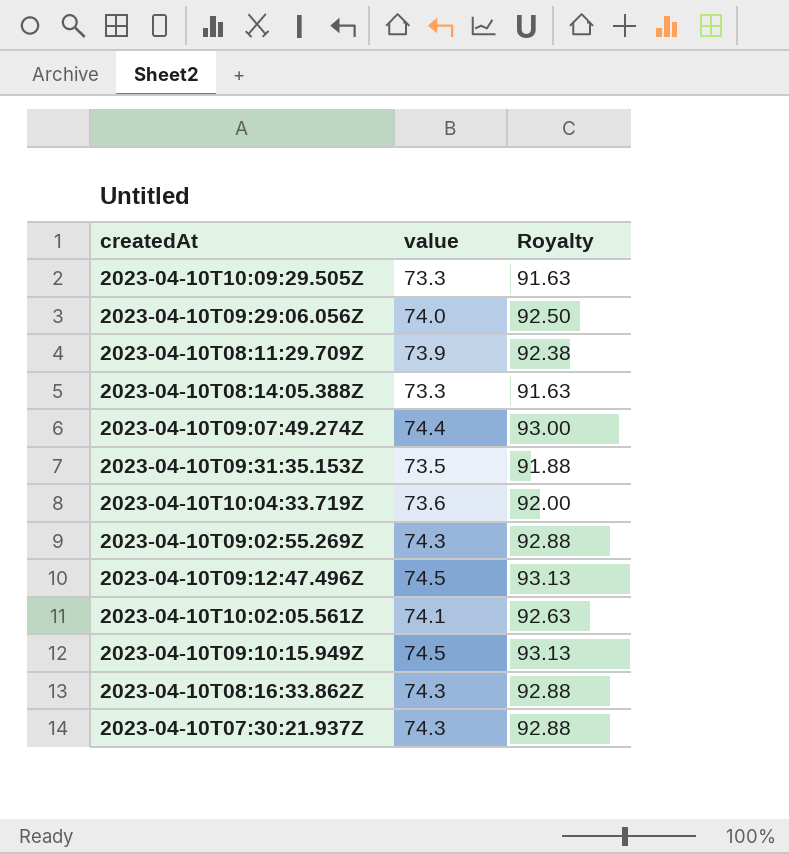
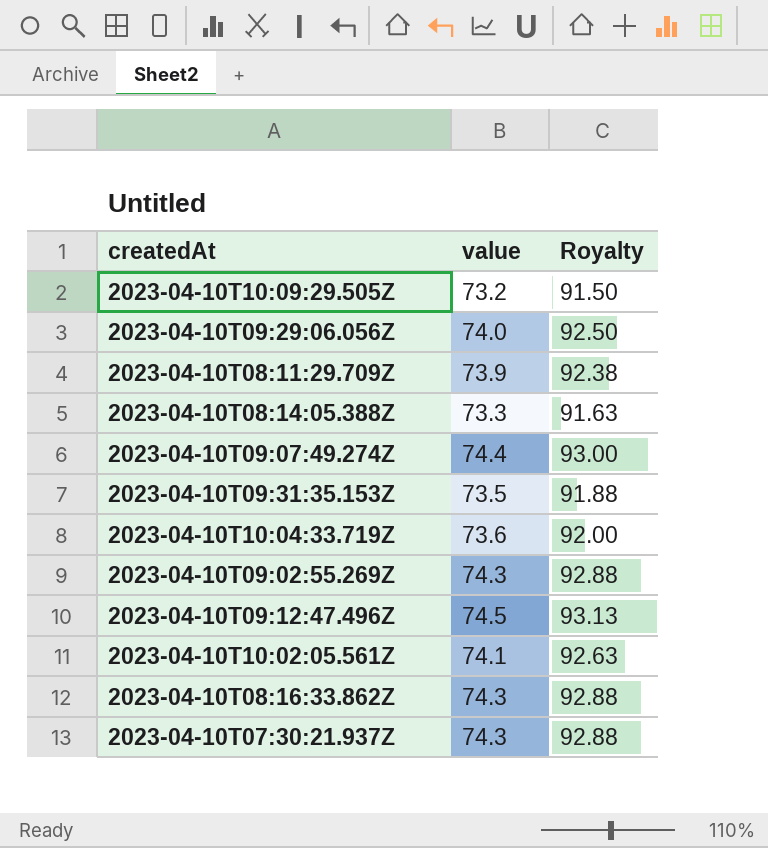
row 2023-04-10T09:10:15.949Z: 74.5 | 93.13 -> none
2023-04-10T10:09:29.505Z | value: 73.3 -> 73.2
2023-04-10T10:09:29.505Z | Royalty: 91.63 -> 91.50

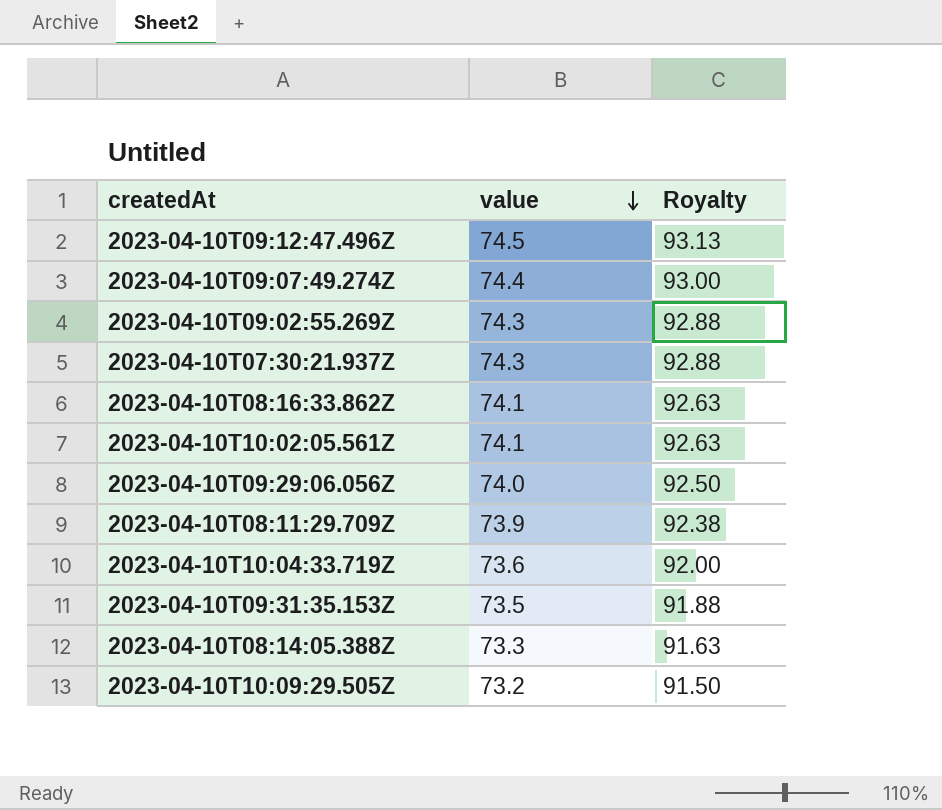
row order: none -> value descending
2023-04-10T08:16:33.862Z | value: 74.3 -> 74.1
2023-04-10T08:16:33.862Z | Royalty: 92.88 -> 92.63

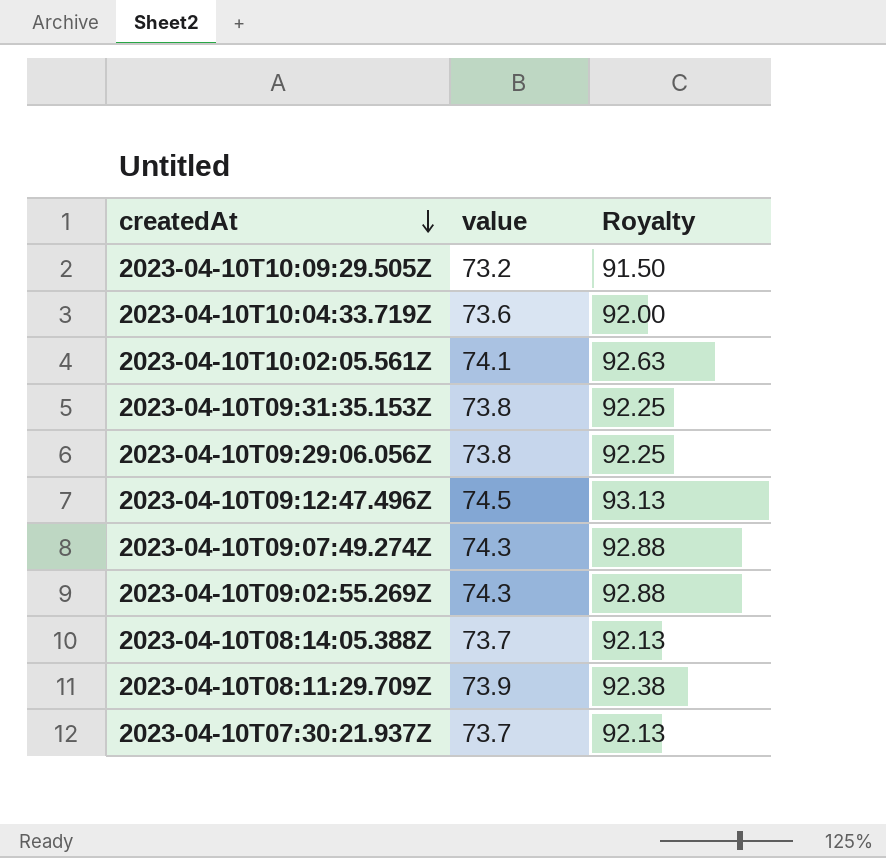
row order: value descending -> createdAt descending
row 2023-04-10T08:16:33.862Z: 74.1 | 92.63 -> none
2023-04-10T09:31:35.153Z | value: 73.5 -> 73.8
2023-04-10T09:31:35.153Z | Royalty: 91.88 -> 92.25
2023-04-10T09:29:06.056Z | value: 74.0 -> 73.8
2023-04-10T09:29:06.056Z | Royalty: 92.50 -> 92.25
2023-04-10T09:07:49.274Z | value: 74.4 -> 74.3
2023-04-10T09:07:49.274Z | Royalty: 93.00 -> 92.88
2023-04-10T08:14:05.388Z | value: 73.3 -> 73.7
2023-04-10T08:14:05.388Z | Royalty: 91.63 -> 92.13
2023-04-10T07:30:21.937Z | value: 74.3 -> 73.7
2023-04-10T07:30:21.937Z | Royalty: 92.88 -> 92.13

